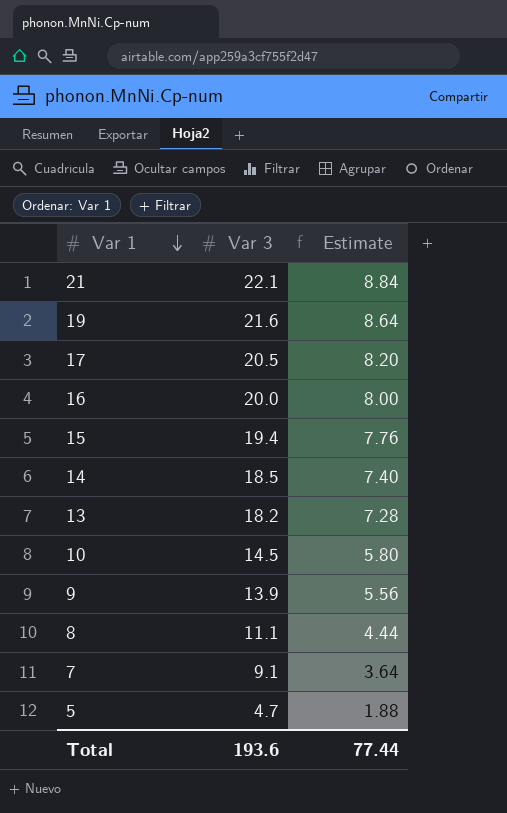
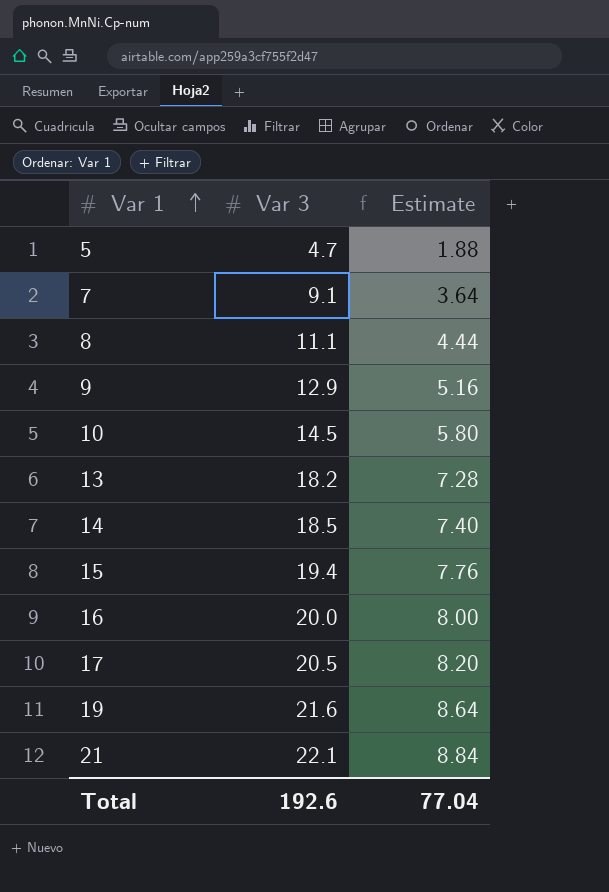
row order: Var 1 descending -> Var 1 ascending
9 | Var 3: 13.9 -> 12.9
9 | Estimate: 5.56 -> 5.16
Total | Var 3: 193.6 -> 192.6
Total | Estimate: 77.44 -> 77.04

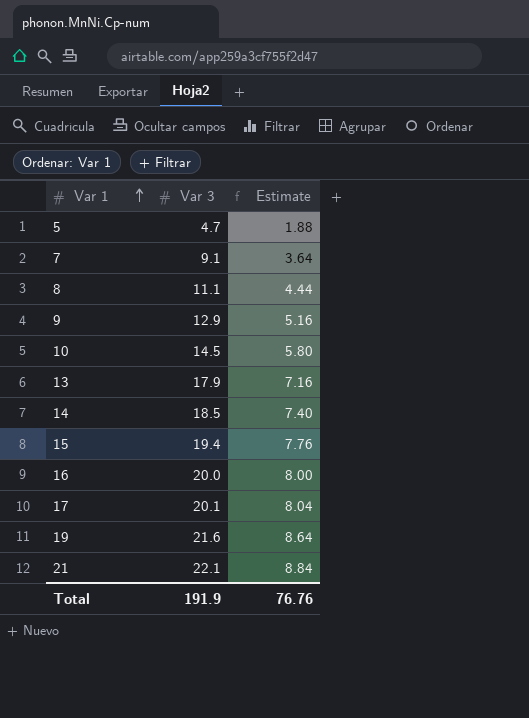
13 | Var 3: 18.2 -> 17.9
13 | Estimate: 7.28 -> 7.16
17 | Var 3: 20.5 -> 20.1
17 | Estimate: 8.20 -> 8.04
Total | Var 3: 192.6 -> 191.9
Total | Estimate: 77.04 -> 76.76

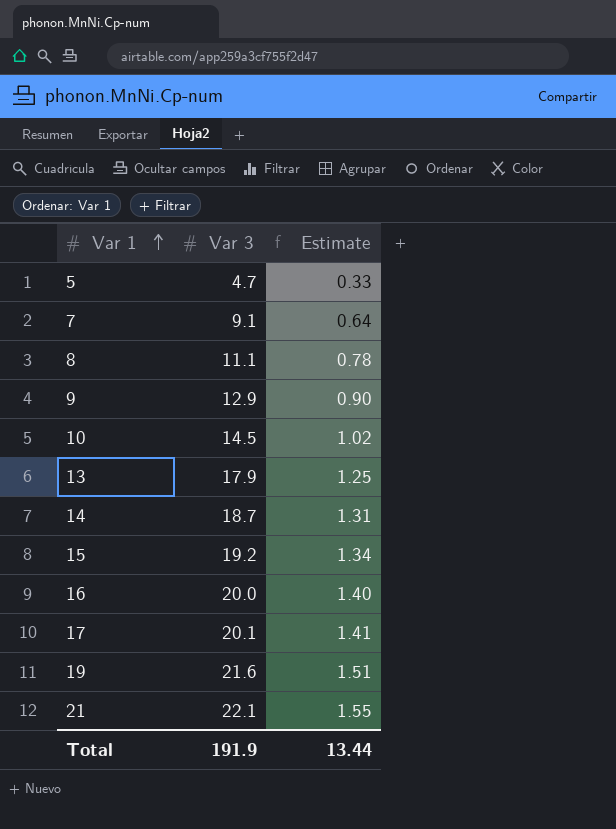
column Estimate | formula: [Var 3] * 0.4 -> [Var 3] * 0.07
14 | Var 3: 18.5 -> 18.7
15 | Var 3: 19.4 -> 19.2
Total | Estimate: 76.76 -> 13.44

